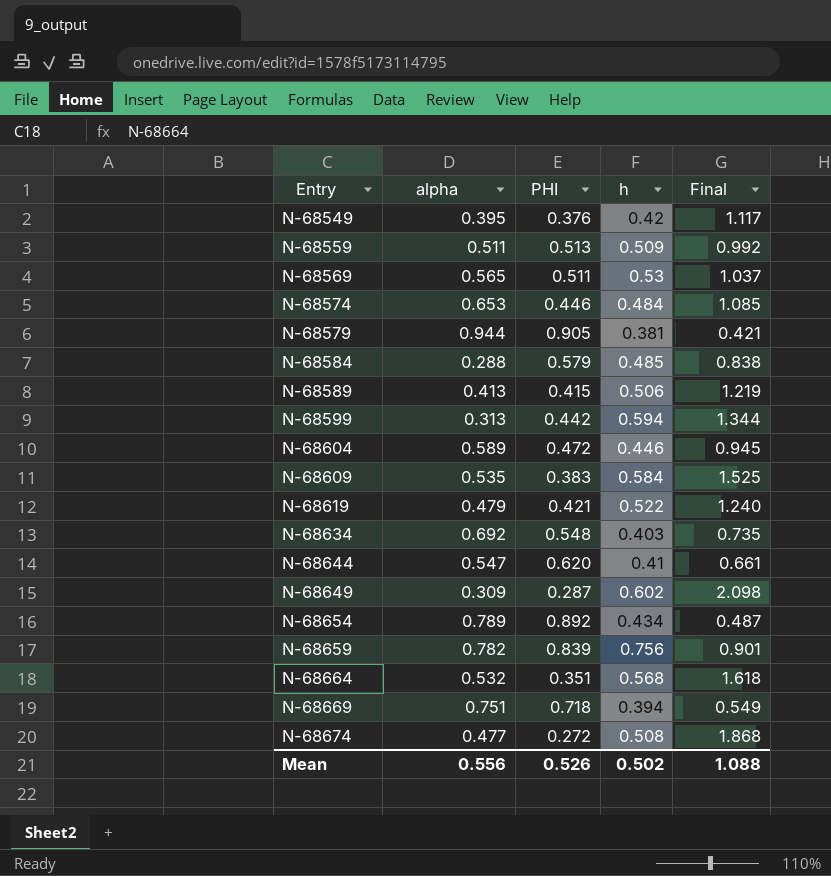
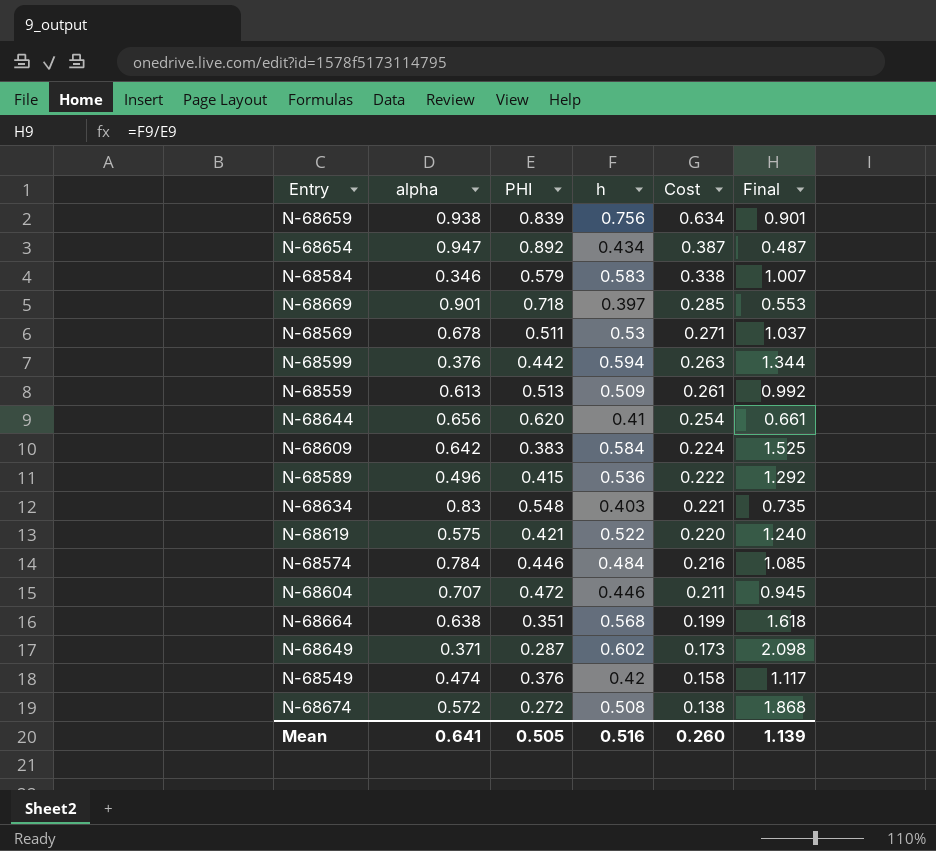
row order: Entry ascending -> Cost descending
column Cost | formula: none -> [PHI] * [h]
row N-68579: 0.944 | 0.905 | 0.381 | 0.421 -> none
N-68659 | alpha: 0.782 -> 0.938
N-68654 | alpha: 0.789 -> 0.947
N-68584 | alpha: 0.288 -> 0.346
N-68584 | h: 0.485 -> 0.583
N-68584 | Final: 0.838 -> 1.007
N-68669 | alpha: 0.751 -> 0.901
N-68669 | h: 0.394 -> 0.397
N-68669 | Final: 0.549 -> 0.553
N-68569 | alpha: 0.565 -> 0.678
N-68599 | alpha: 0.313 -> 0.376
N-68559 | alpha: 0.511 -> 0.613
N-68644 | alpha: 0.547 -> 0.656
N-68609 | alpha: 0.535 -> 0.642
N-68589 | alpha: 0.413 -> 0.496
N-68589 | h: 0.506 -> 0.536
N-68589 | Final: 1.219 -> 1.292
N-68634 | alpha: 0.692 -> 0.83
N-68619 | alpha: 0.479 -> 0.575
N-68574 | alpha: 0.653 -> 0.784
N-68604 | alpha: 0.589 -> 0.707
N-68664 | alpha: 0.532 -> 0.638
N-68649 | alpha: 0.309 -> 0.371
N-68549 | alpha: 0.395 -> 0.474
N-68674 | alpha: 0.477 -> 0.572
Mean | alpha: 0.556 -> 0.641
Mean | PHI: 0.526 -> 0.505
Mean | h: 0.502 -> 0.516
Mean | Final: 1.088 -> 1.139

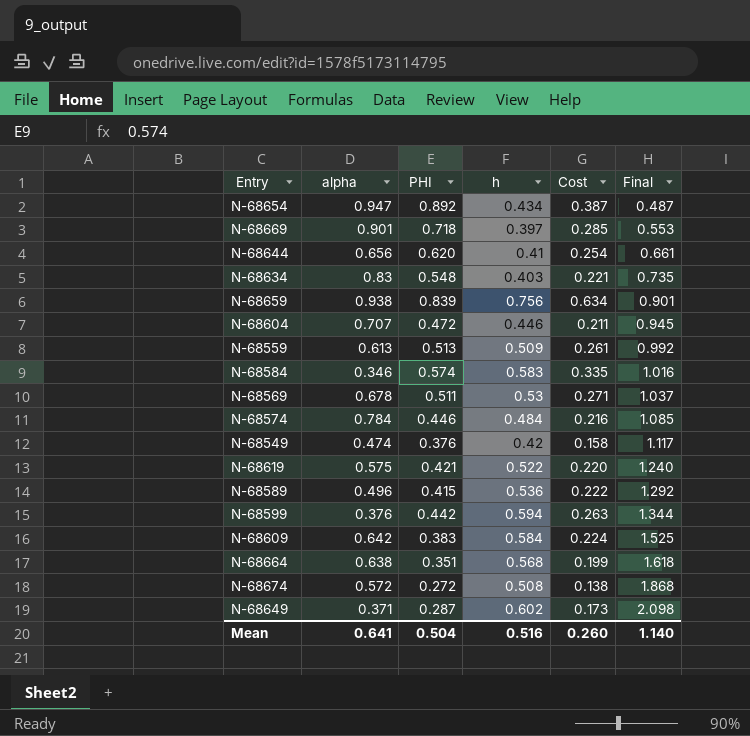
row order: Cost descending -> Final ascending
N-68584 | PHI: 0.579 -> 0.574
N-68584 | Cost: 0.338 -> 0.335
N-68584 | Final: 1.007 -> 1.016
Mean | PHI: 0.505 -> 0.504
Mean | Final: 1.139 -> 1.140

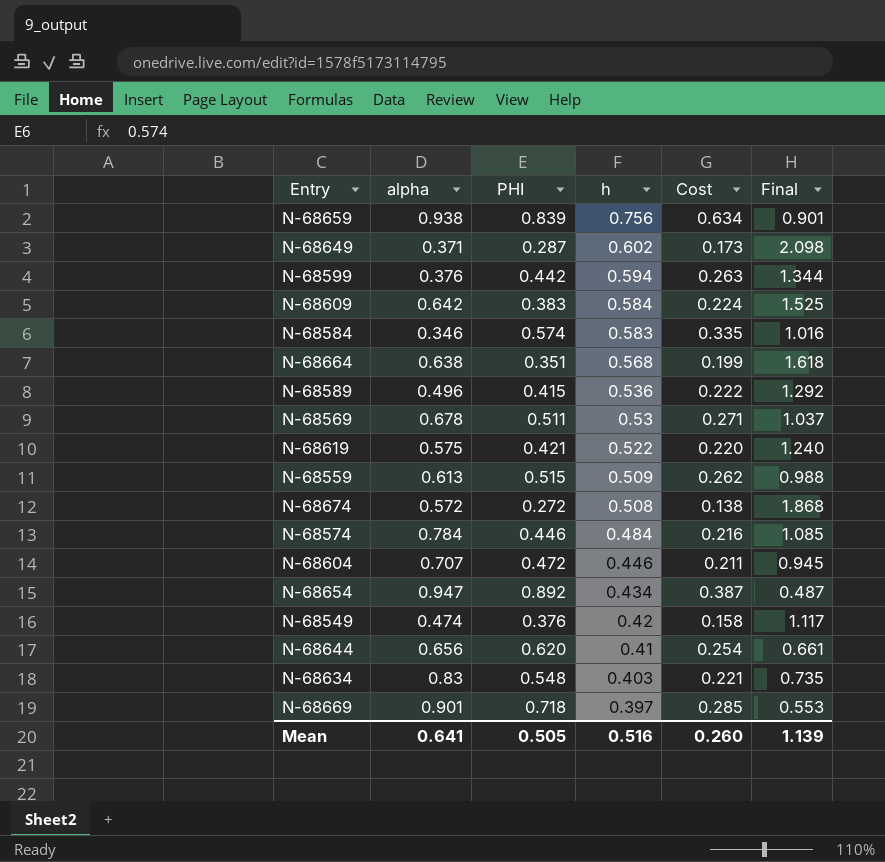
row order: Final ascending -> h descending
N-68559 | PHI: 0.513 -> 0.515
N-68559 | Cost: 0.261 -> 0.262
N-68559 | Final: 0.992 -> 0.988
Mean | PHI: 0.504 -> 0.505
Mean | Final: 1.140 -> 1.139

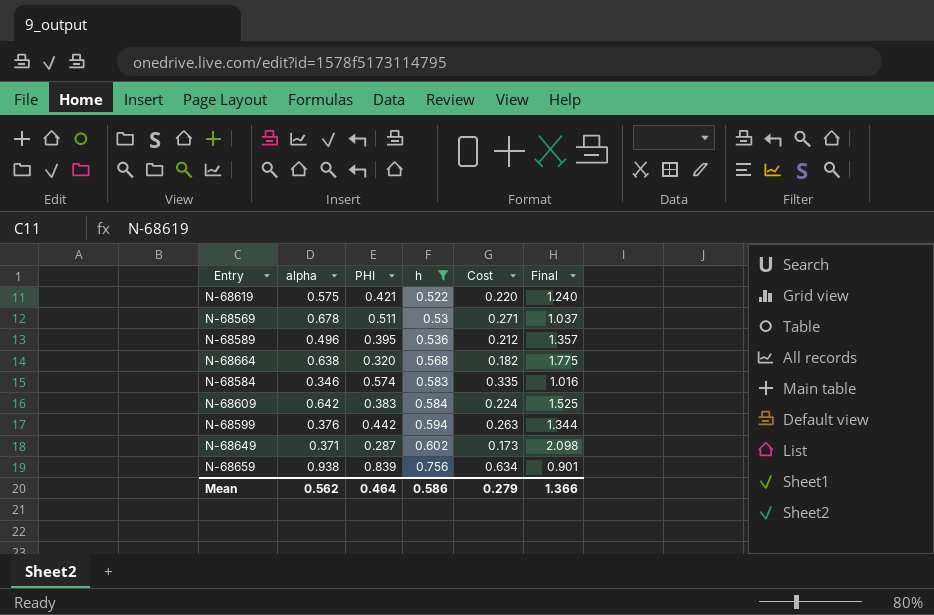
filter: none -> h >= 0.522
row order: h descending -> h ascending
N-68589 | PHI: 0.415 -> 0.395
N-68589 | Cost: 0.222 -> 0.212
N-68589 | Final: 1.292 -> 1.357
N-68664 | PHI: 0.351 -> 0.320
N-68664 | Cost: 0.199 -> 0.182
N-68664 | Final: 1.618 -> 1.775
Mean | alpha: 0.641 -> 0.562
Mean | PHI: 0.505 -> 0.464
Mean | h: 0.516 -> 0.586
Mean | Cost: 0.260 -> 0.279
Mean | Final: 1.139 -> 1.366

